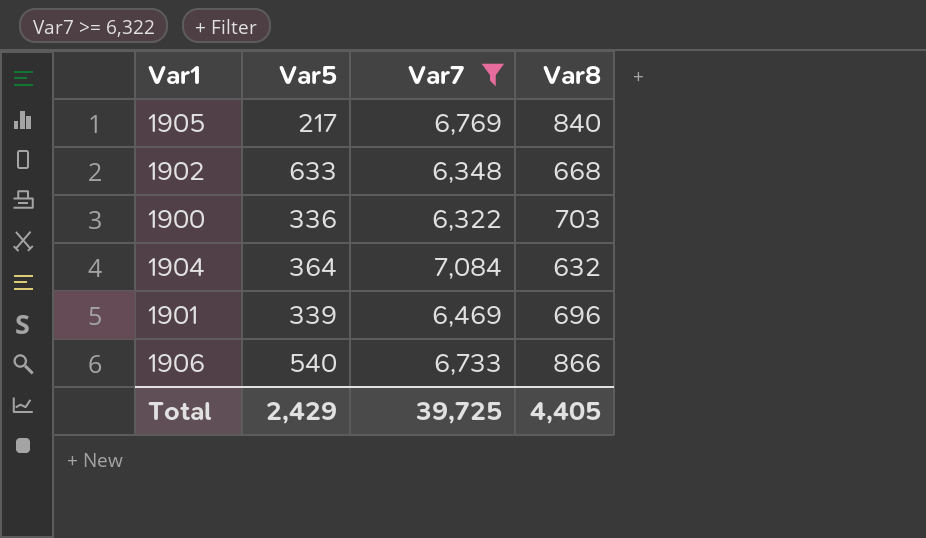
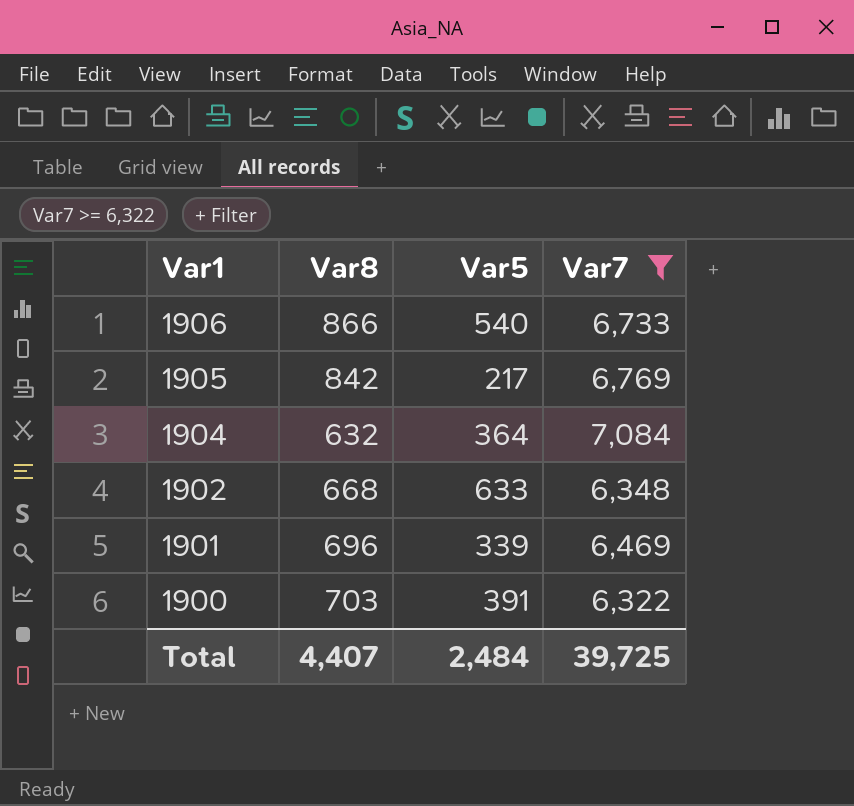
row order: none -> Var1 descending
column Var8 | position: 4 -> 2
1905 | Var8: 840 -> 842
1900 | Var5: 336 -> 391
Total | Var8: 4,405 -> 4,407
Total | Var5: 2,429 -> 2,484

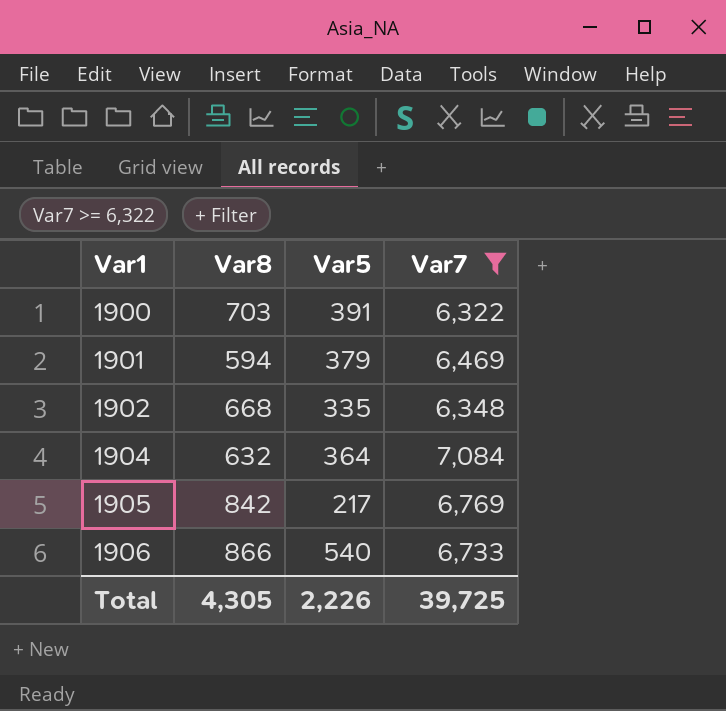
row order: Var1 descending -> Var1 ascending
1901 | Var8: 696 -> 594
1901 | Var5: 339 -> 379
1902 | Var5: 633 -> 335
Total | Var8: 4,407 -> 4,305
Total | Var5: 2,484 -> 2,226

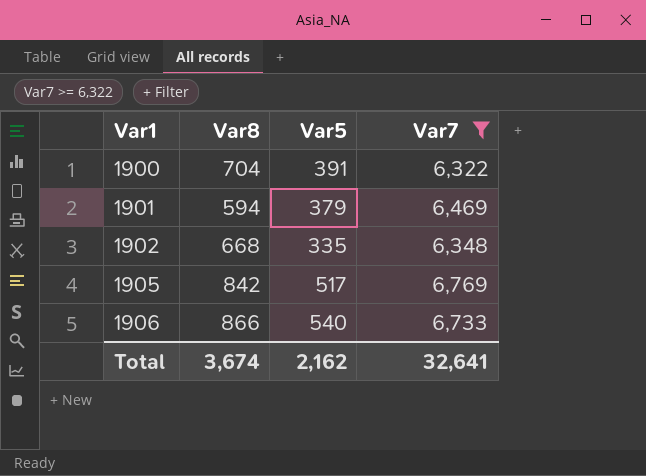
row 1904: 632 | 364 | 7,084 -> none
1900 | Var8: 703 -> 704
1905 | Var5: 217 -> 517
Total | Var8: 4,305 -> 3,674
Total | Var5: 2,226 -> 2,162
Total | Var7: 39,725 -> 32,641

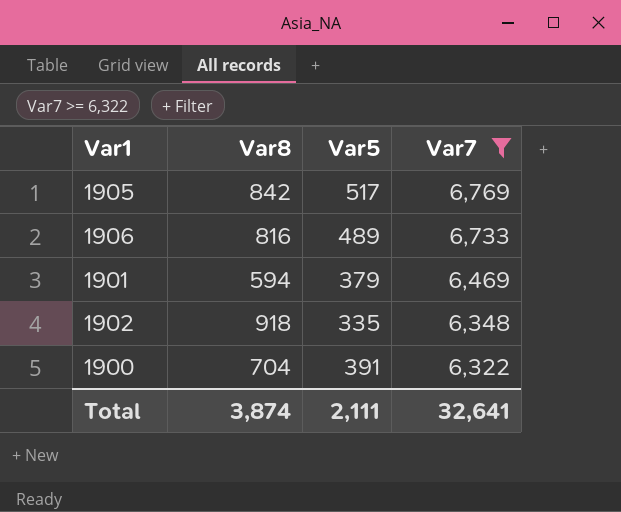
row order: Var1 ascending -> Var7 descending
1906 | Var8: 866 -> 816
1906 | Var5: 540 -> 489
1902 | Var8: 668 -> 918
Total | Var8: 3,674 -> 3,874
Total | Var5: 2,162 -> 2,111

